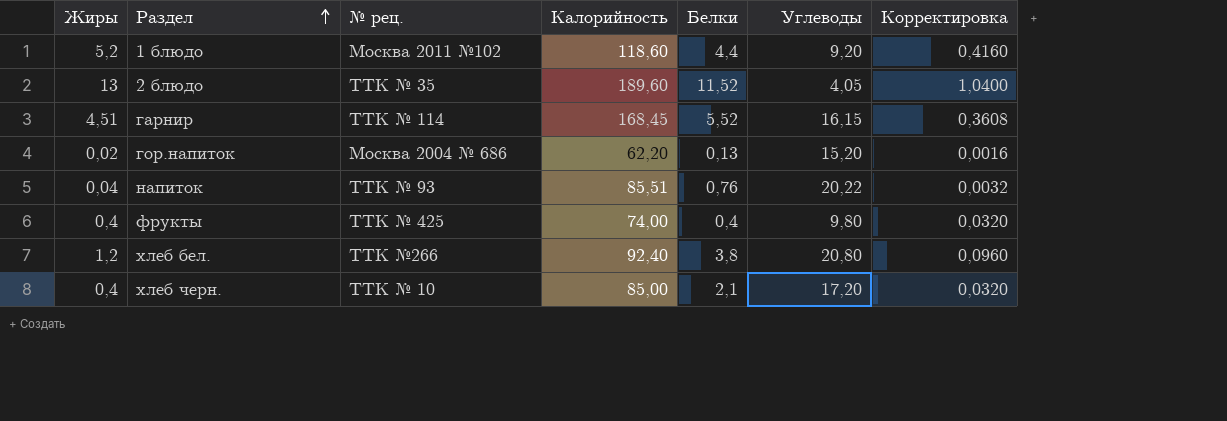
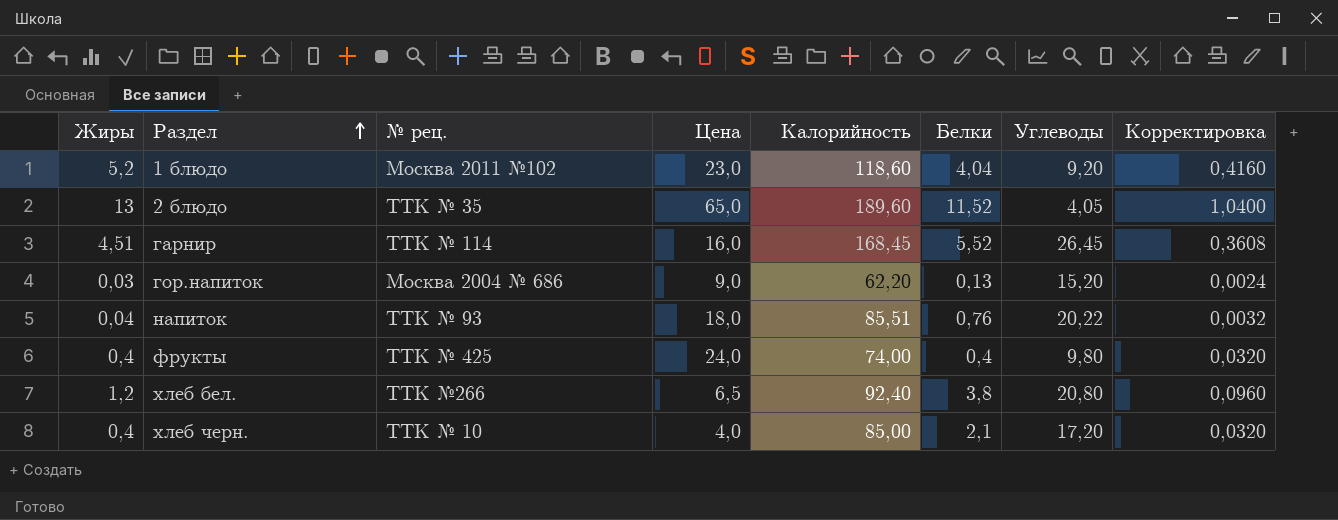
column Цена | position: none -> 4
1 блюдо | Белки: 4,4 -> 4,04
гарнир | Углеводы: 16,15 -> 26,45
гор.напиток | Жиры: 0,02 -> 0,03
гор.напиток | Корректировка: 0,0016 -> 0,0024

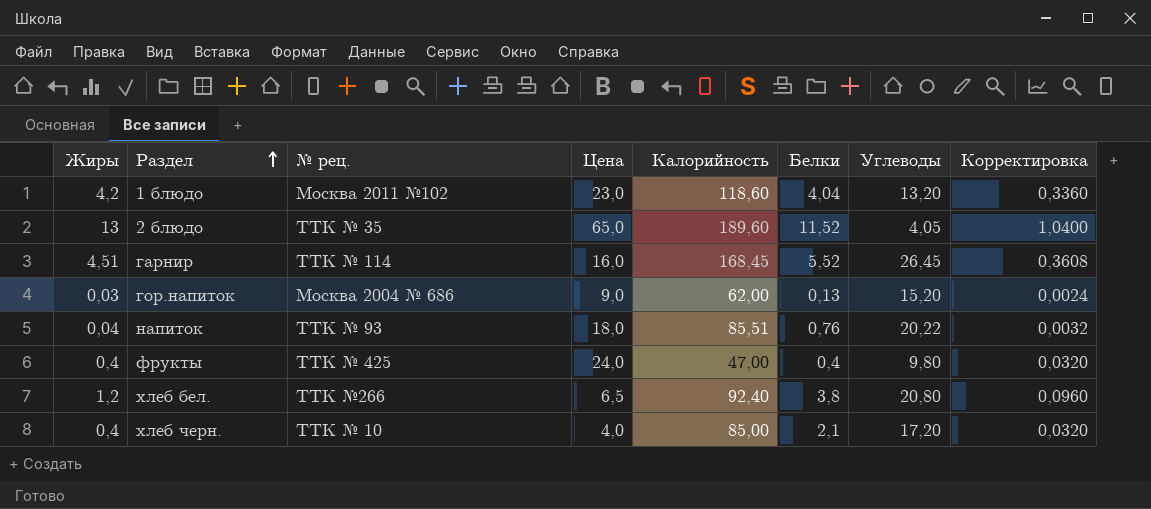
1 блюдо | Жиры: 5,2 -> 4,2
1 блюдо | Углеводы: 9,20 -> 13,20
1 блюдо | Корректировка: 0,4160 -> 0,3360
гор.напиток | Калорийность: 62,20 -> 62,00
фрукты | Калорийность: 74,00 -> 47,00

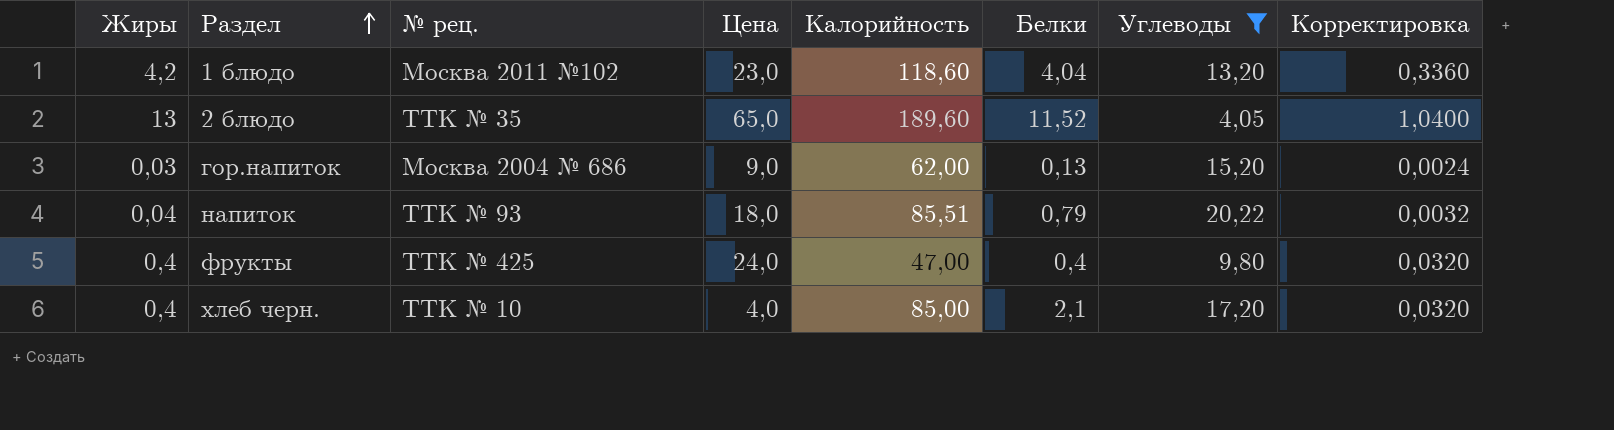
filter: none -> Углеводы <= 20,22
напиток | Белки: 0,76 -> 0,79

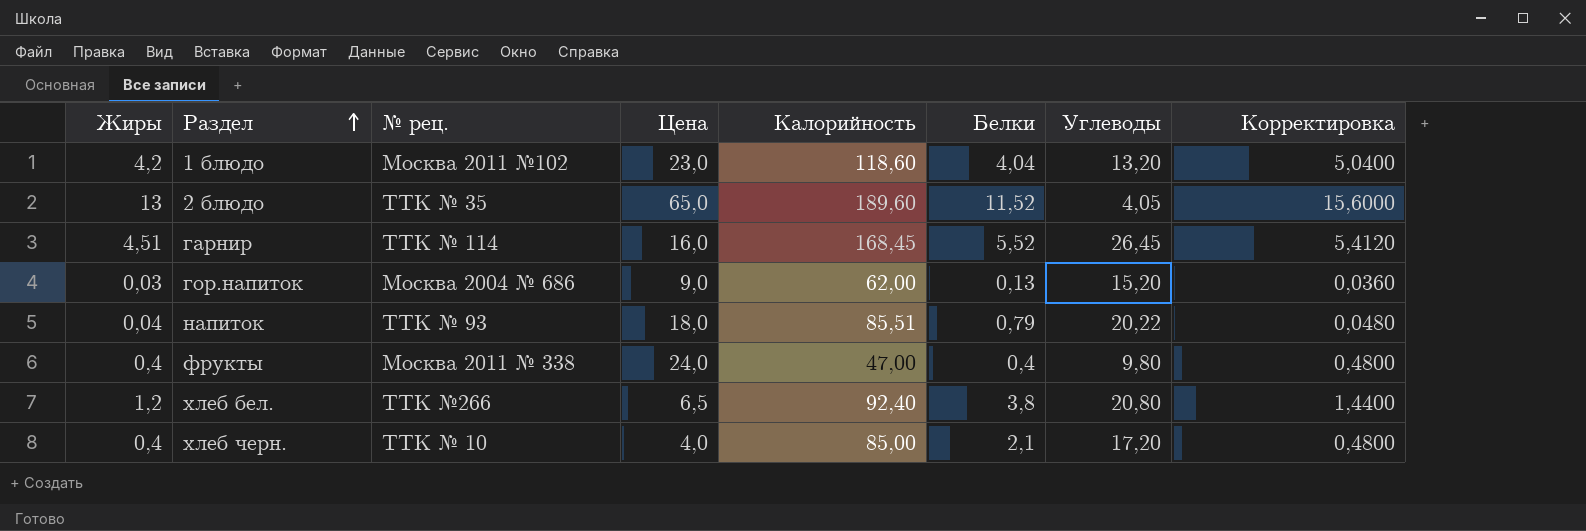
filter: Углеводы <= 20,22 -> none
column Корректировка | formula: [Жиры] * 0,08 -> [Жиры] * 1,2
фрукты | № рец.: ТТК № 425 -> Москва 2011 № 338

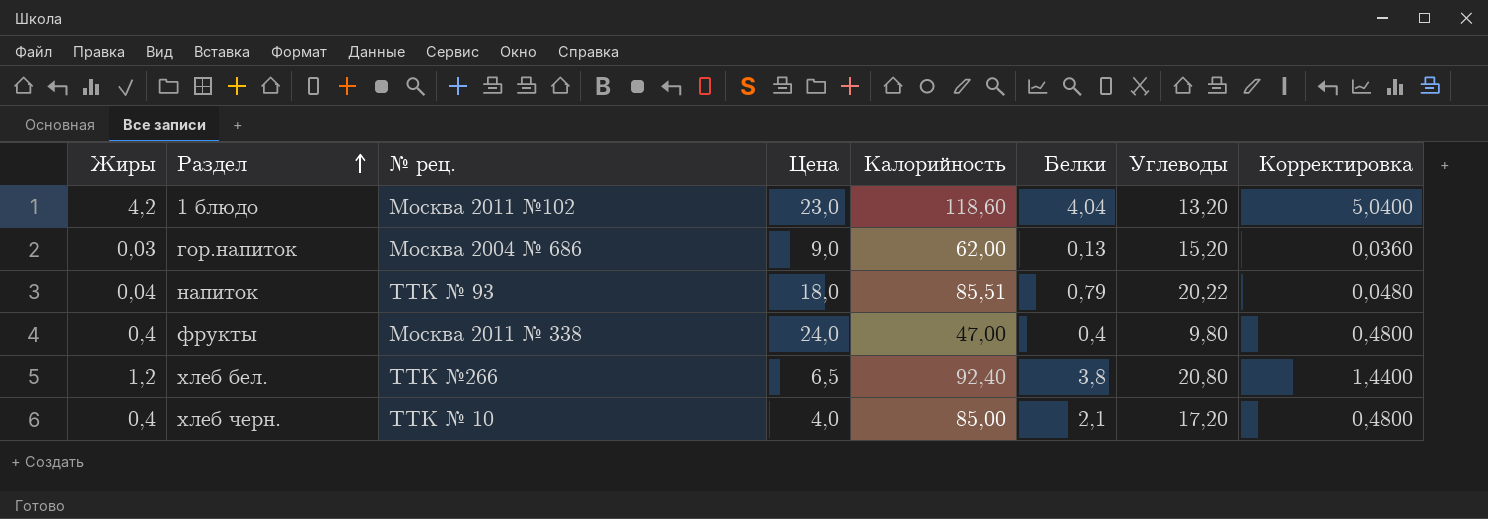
row 2 блюдо: 13 | ТТК № 35 | 65,0 | 189,60 | 11,52 | 4,05 | 15,6000 -> none
row гарнир: 4,51 | ТТК № 114 | 16,0 | 168,45 | 5,52 | 26,45 | 5,4120 -> none

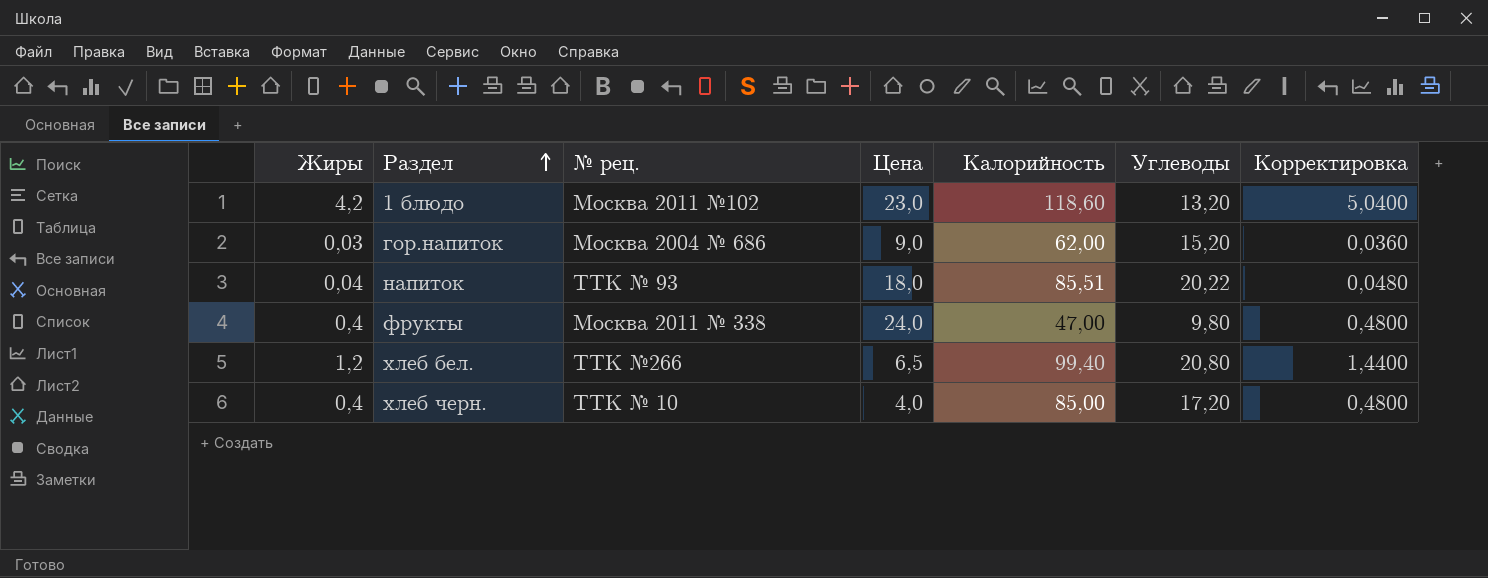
column Белки | position: 6 -> none
хлеб бел. | Калорийность: 92,40 -> 99,40

